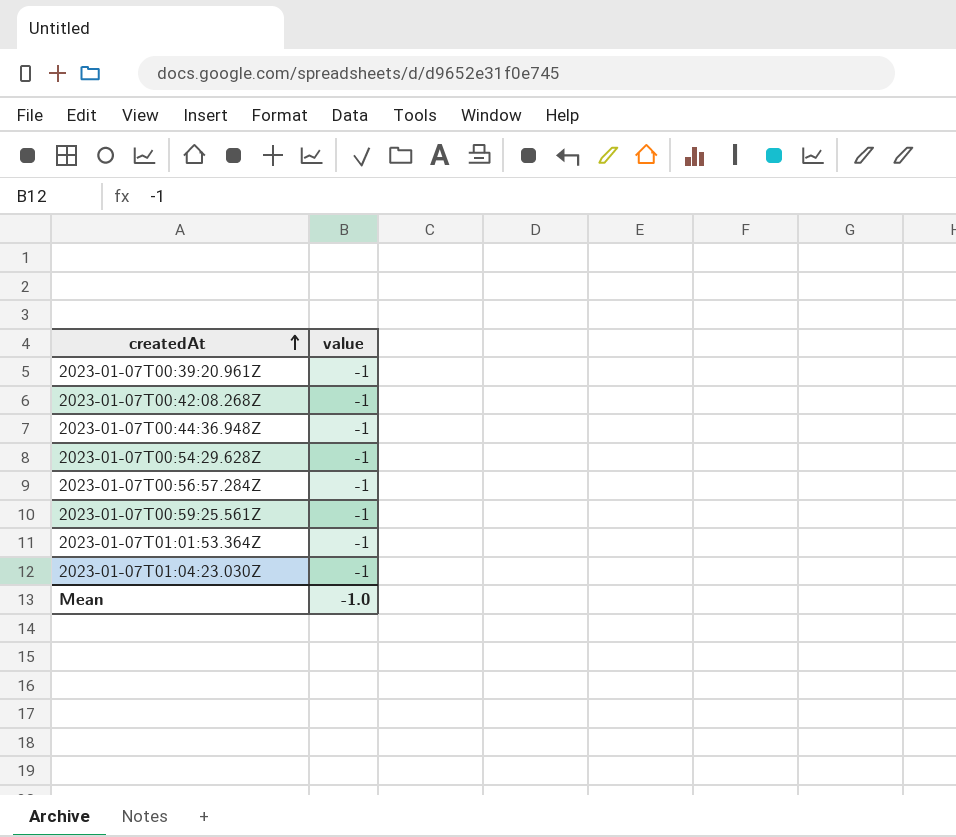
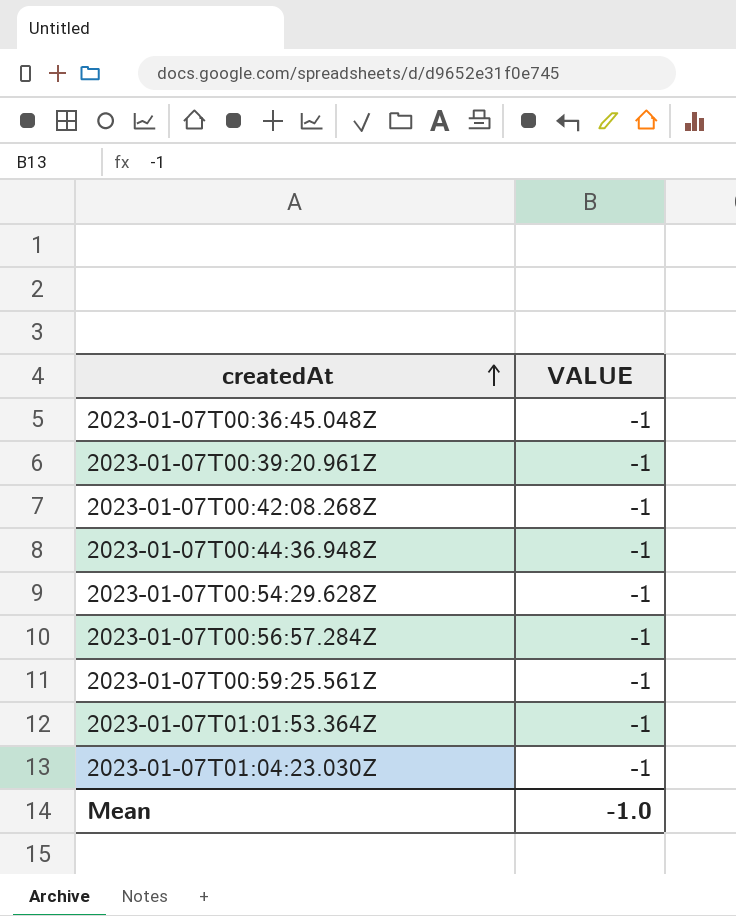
column name: value -> VALUE
row 2023-01-07T00:36:45.048Z: none -> -1

